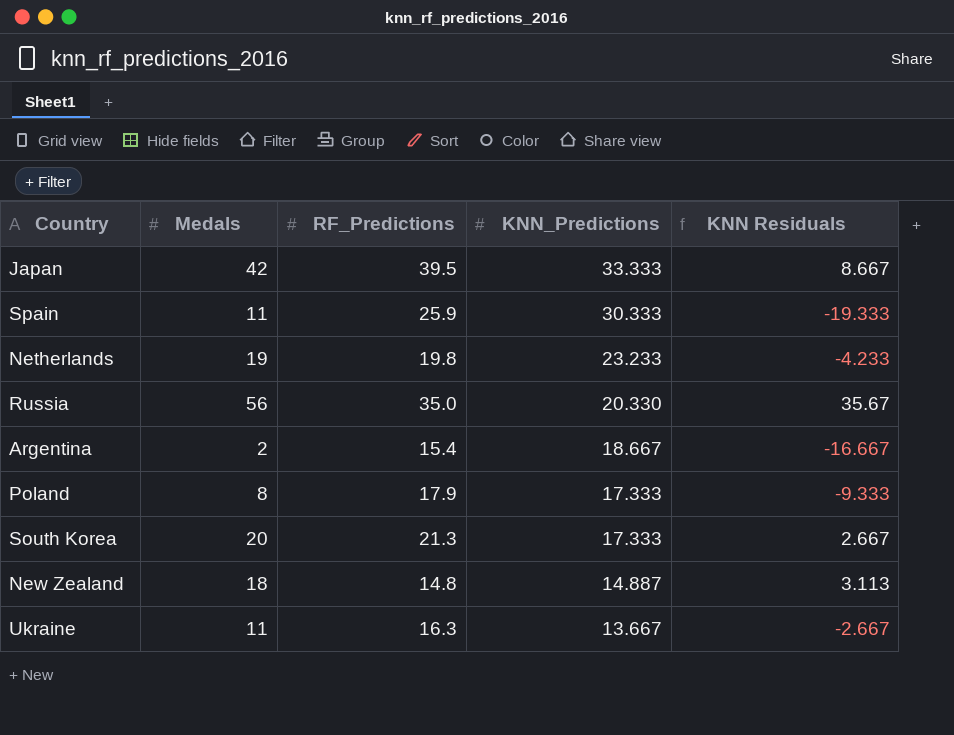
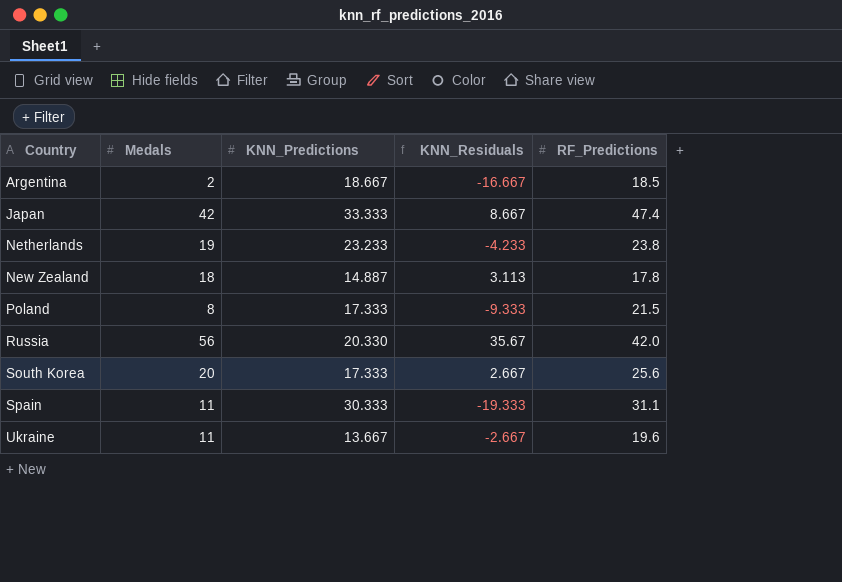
row order: KNN_Predictions descending -> Country ascending
column name: KNN Residuals -> KNN_Residuals
column RF_Predictions | position: 3 -> 5
Argentina | RF_Predictions: 15.4 -> 18.5
Japan | RF_Predictions: 39.5 -> 47.4
Netherlands | RF_Predictions: 19.8 -> 23.8
New Zealand | RF_Predictions: 14.8 -> 17.8
Poland | RF_Predictions: 17.9 -> 21.5
Russia | RF_Predictions: 35.0 -> 42.0
South Korea | RF_Predictions: 21.3 -> 25.6
Spain | RF_Predictions: 25.9 -> 31.1
Ukraine | RF_Predictions: 16.3 -> 19.6

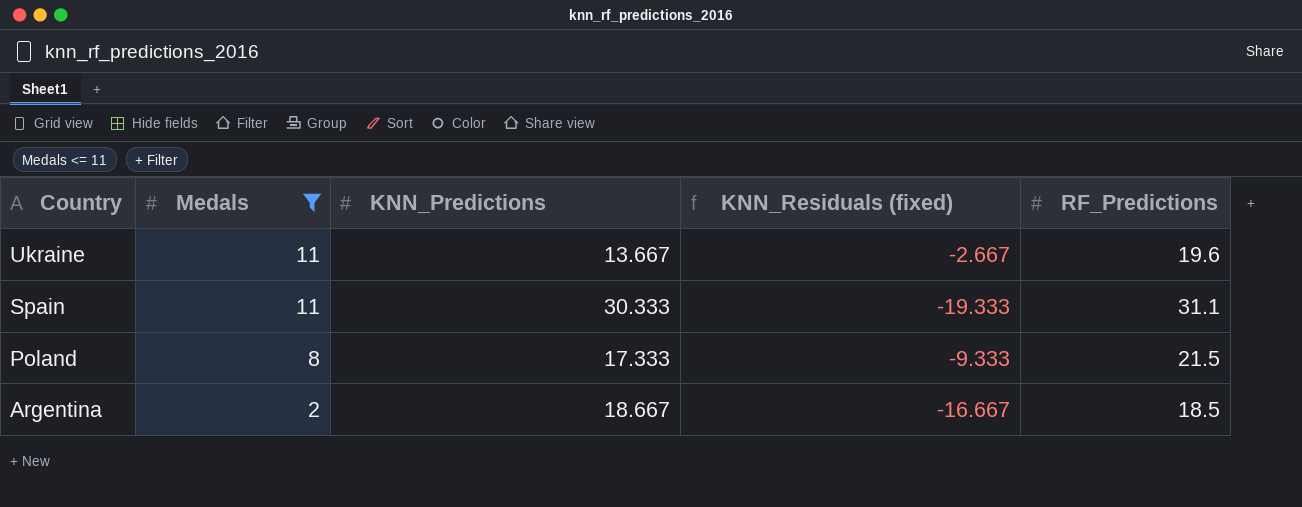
filter: none -> Medals <= 11
row order: Country ascending -> Country descending
column name: KNN_Residuals -> KNN_Residuals (fixed)

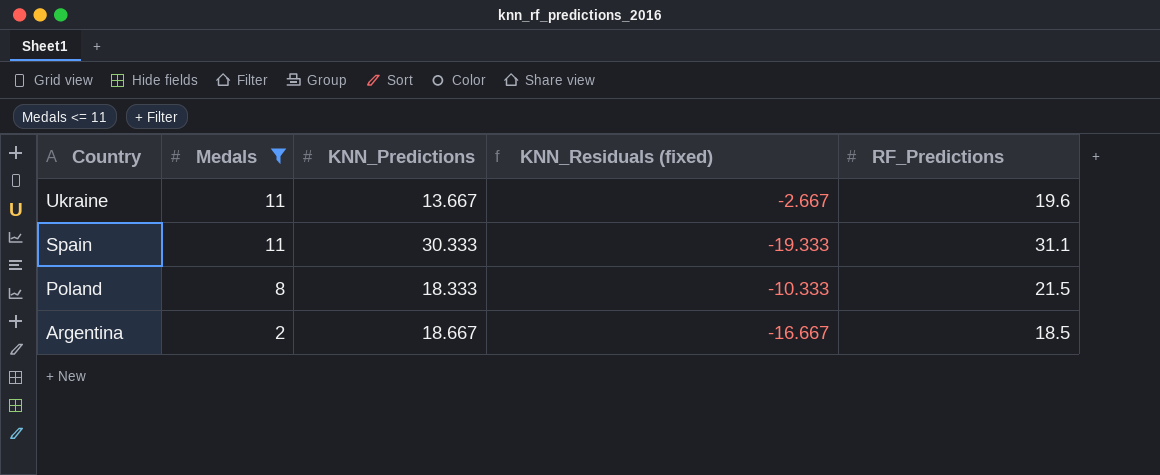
Poland | KNN_Predictions: 17.333 -> 18.333
Poland | KNN_Residuals (fixed): -9.333 -> -10.333

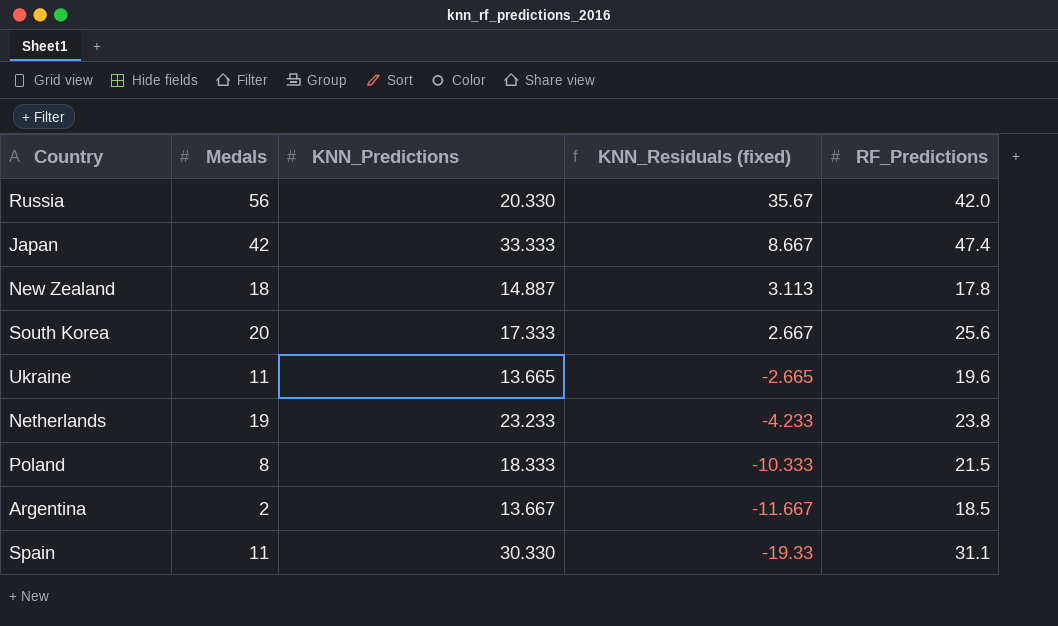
filter: Medals <= 11 -> none
row order: Country descending -> KNN_Residuals (fixed) descending
Ukraine | KNN_Predictions: 13.667 -> 13.665
Ukraine | KNN_Residuals (fixed): -2.667 -> -2.665
Argentina | KNN_Predictions: 18.667 -> 13.667
Argentina | KNN_Residuals (fixed): -16.667 -> -11.667
Spain | KNN_Predictions: 30.333 -> 30.330
Spain | KNN_Residuals (fixed): -19.333 -> -19.33

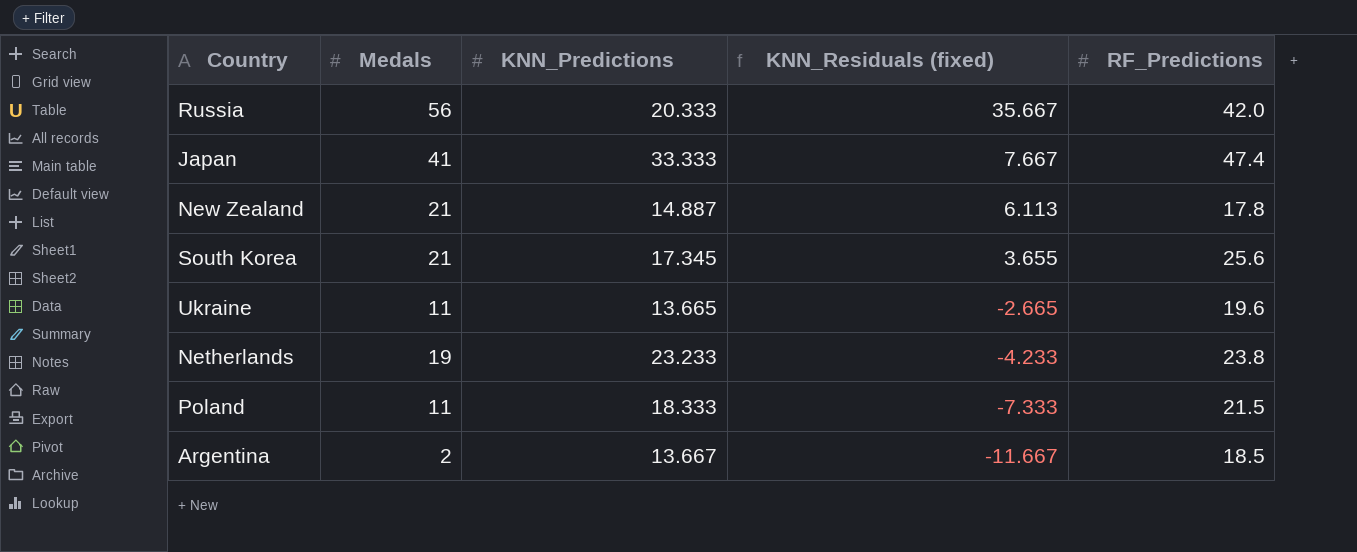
row Spain: 11 | 30.330 | -19.33 | 31.1 -> none
Russia | KNN_Predictions: 20.330 -> 20.333
Russia | KNN_Residuals (fixed): 35.67 -> 35.667
Japan | Medals: 42 -> 41
Japan | KNN_Residuals (fixed): 8.667 -> 7.667
New Zealand | Medals: 18 -> 21
New Zealand | KNN_Residuals (fixed): 3.113 -> 6.113
South Korea | Medals: 20 -> 21
South Korea | KNN_Predictions: 17.333 -> 17.345
South Korea | KNN_Residuals (fixed): 2.667 -> 3.655
Poland | Medals: 8 -> 11
Poland | KNN_Residuals (fixed): -10.333 -> -7.333

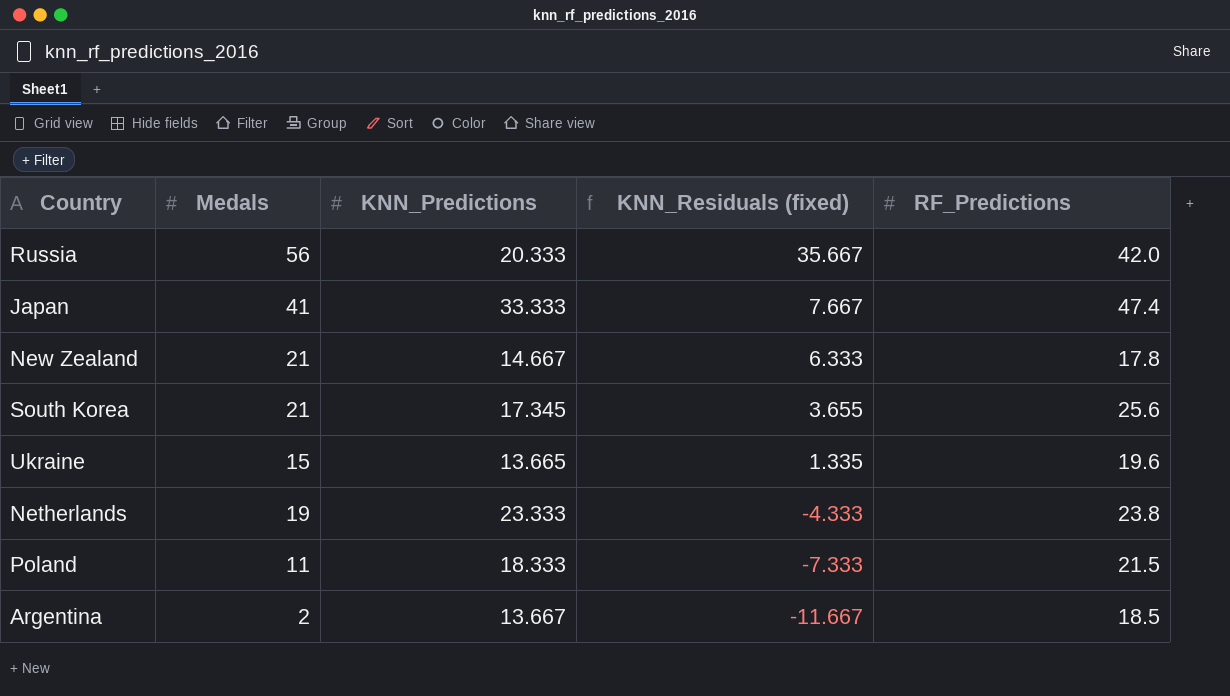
New Zealand | KNN_Predictions: 14.887 -> 14.667
New Zealand | KNN_Residuals (fixed): 6.113 -> 6.333
Ukraine | Medals: 11 -> 15
Ukraine | KNN_Residuals (fixed): -2.665 -> 1.335
Netherlands | KNN_Predictions: 23.233 -> 23.333
Netherlands | KNN_Residuals (fixed): -4.233 -> -4.333

